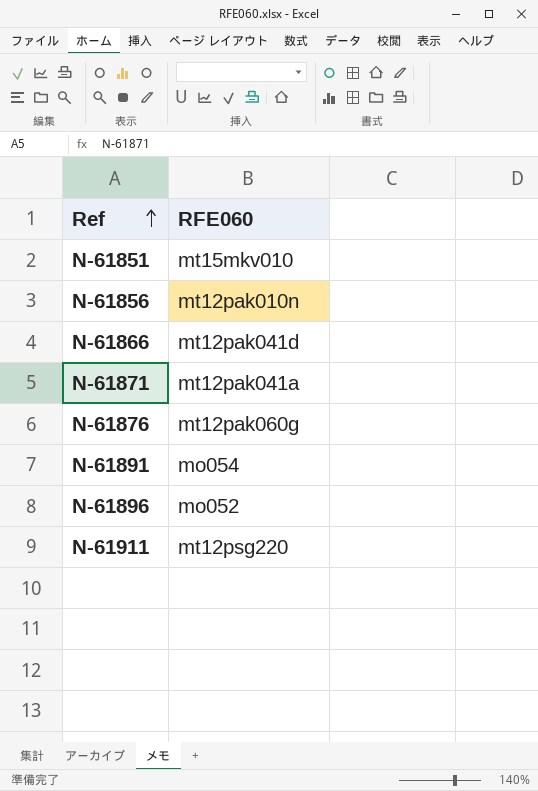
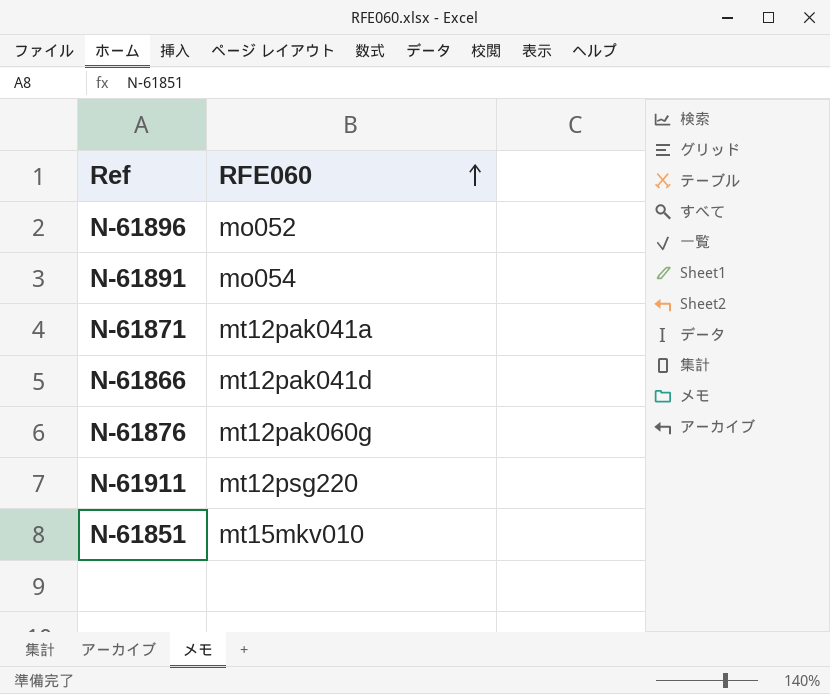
row order: Ref ascending -> RFE060 ascending
row N-61856: mt12pak010n -> none

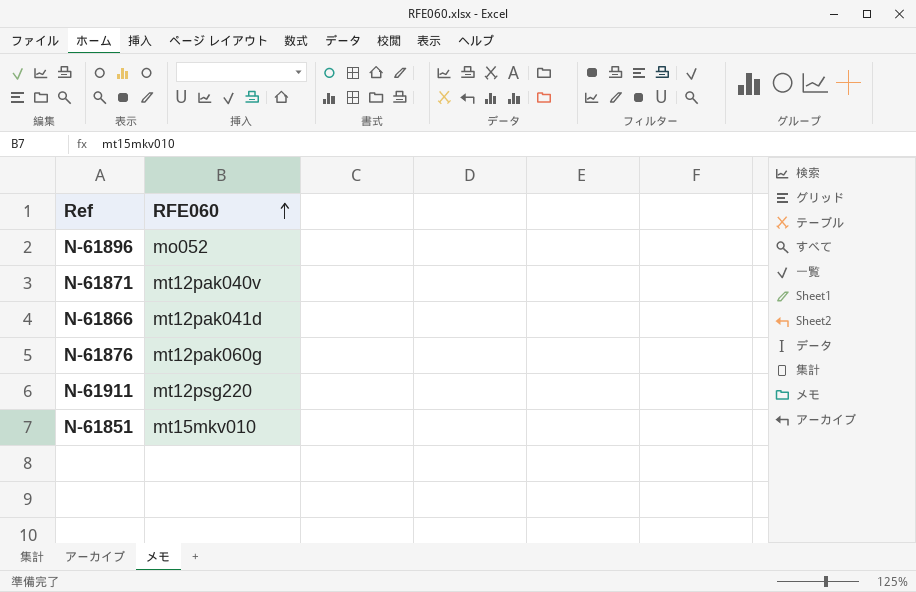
row N-61891: mo054 -> none
N-61871 | RFE060: mt12pak041a -> mt12pak040v

